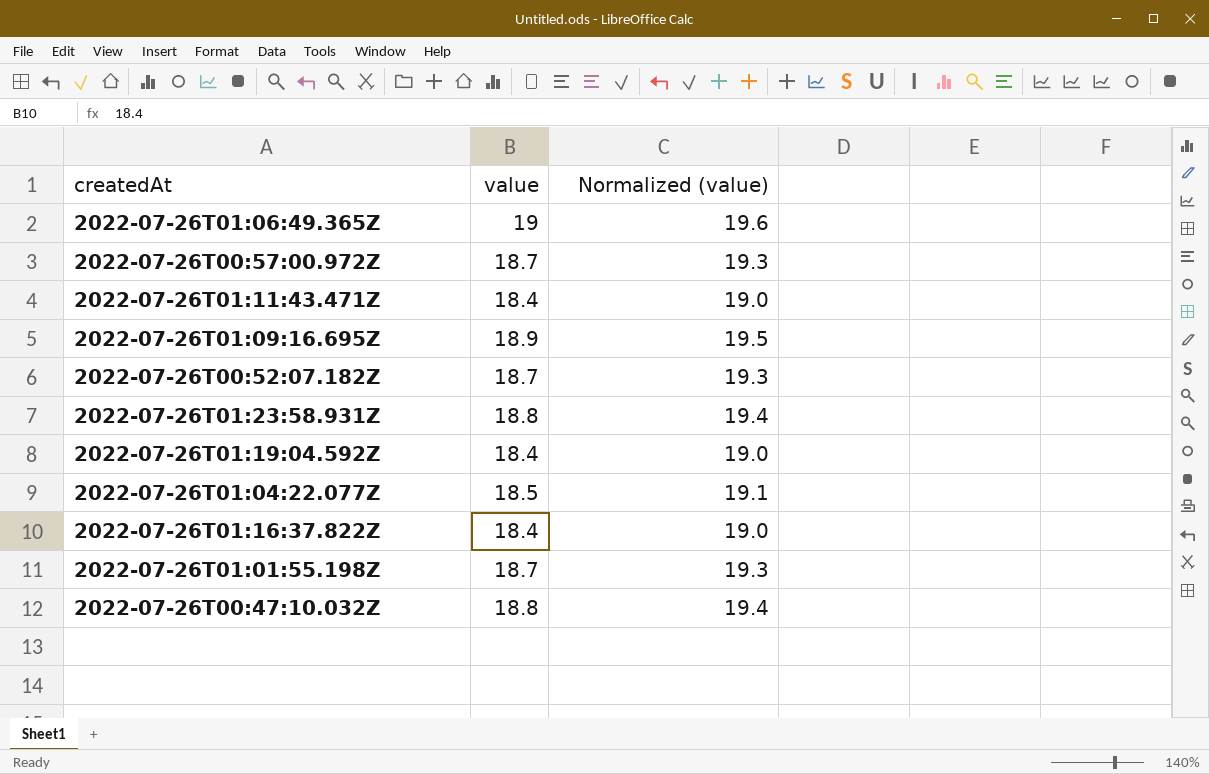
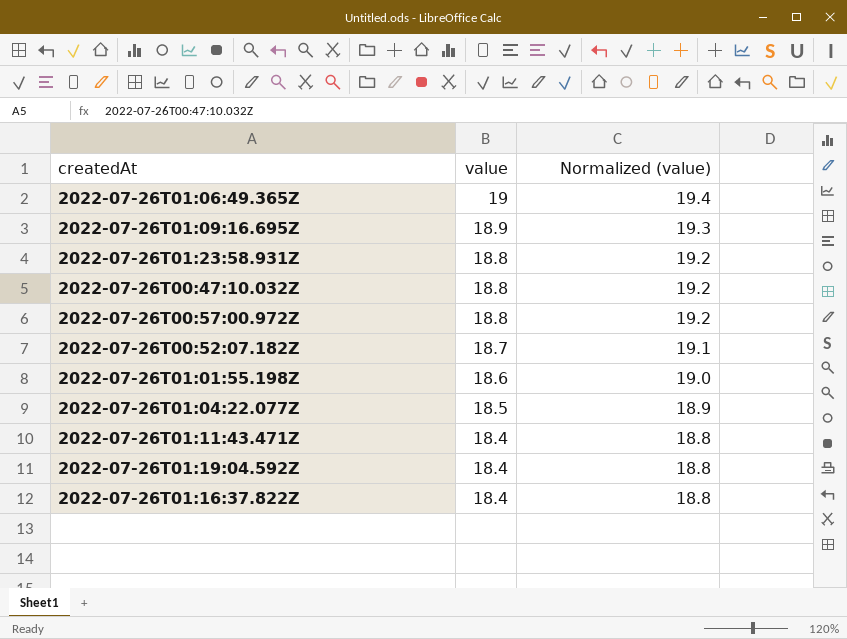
row order: none -> value descending
column Normalized (value) | formula: [value] * 1.03 -> [value] * 1.02
2022-07-26T00:57:00.972Z | value: 18.7 -> 18.8
2022-07-26T01:01:55.198Z | value: 18.7 -> 18.6

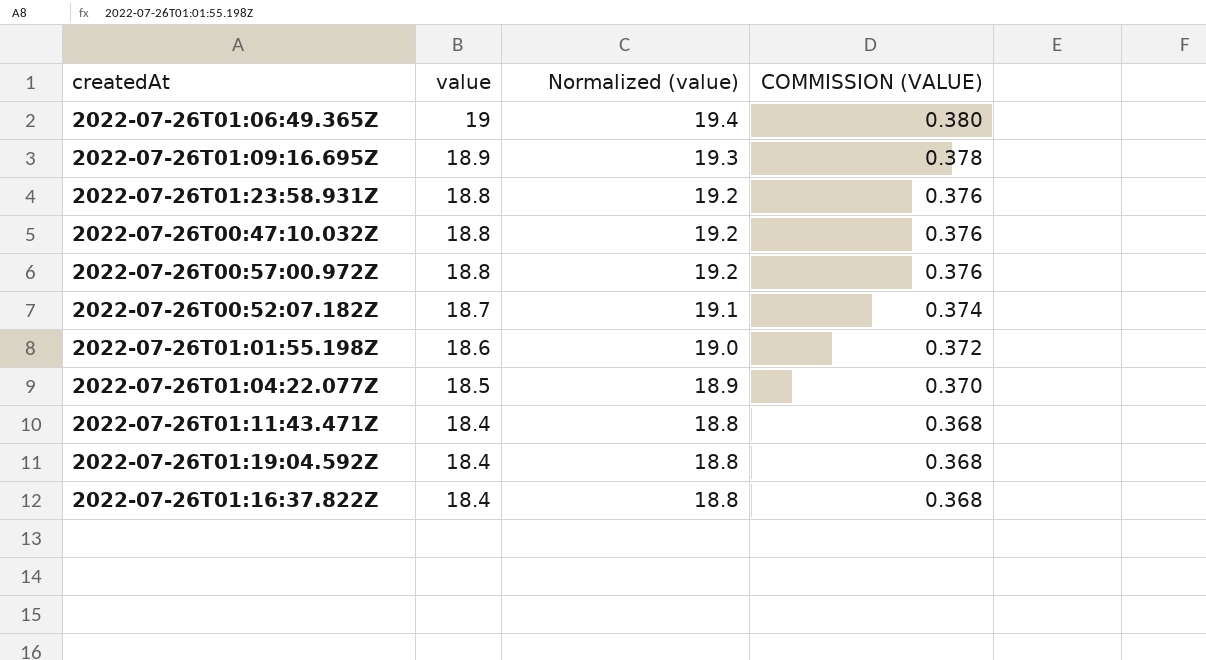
column COMMISSION (VALUE) | formula: none -> [value] * 0.02

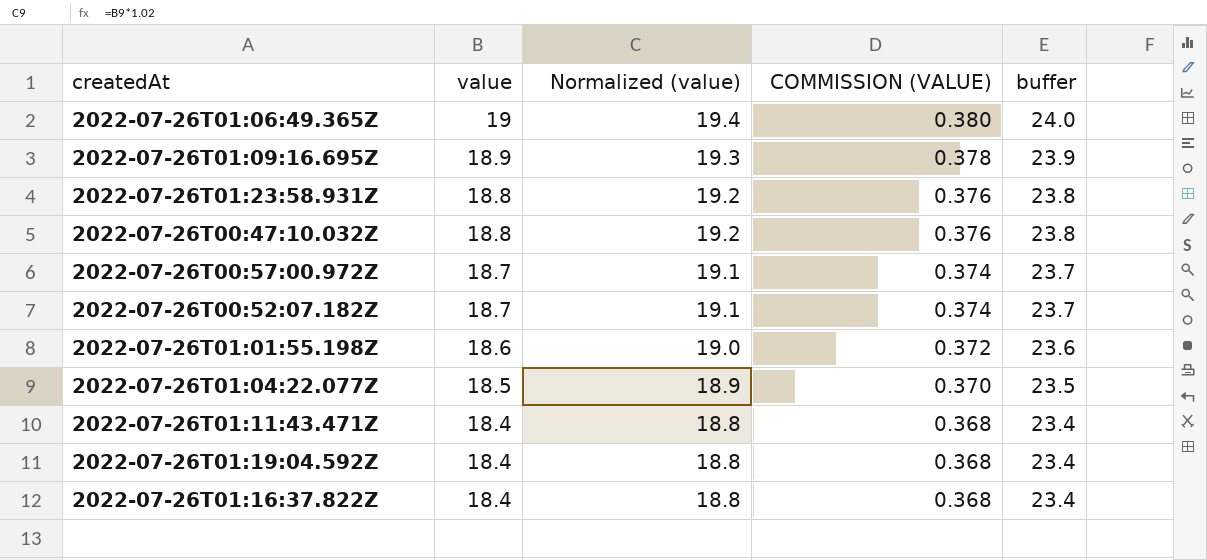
column buffer | formula: none -> [value] + 5
2022-07-26T00:57:00.972Z | value: 18.8 -> 18.7
2022-07-26T00:57:00.972Z | Normalized (value): 19.2 -> 19.1
2022-07-26T00:57:00.972Z | COMMISSION (VALUE): 0.376 -> 0.374

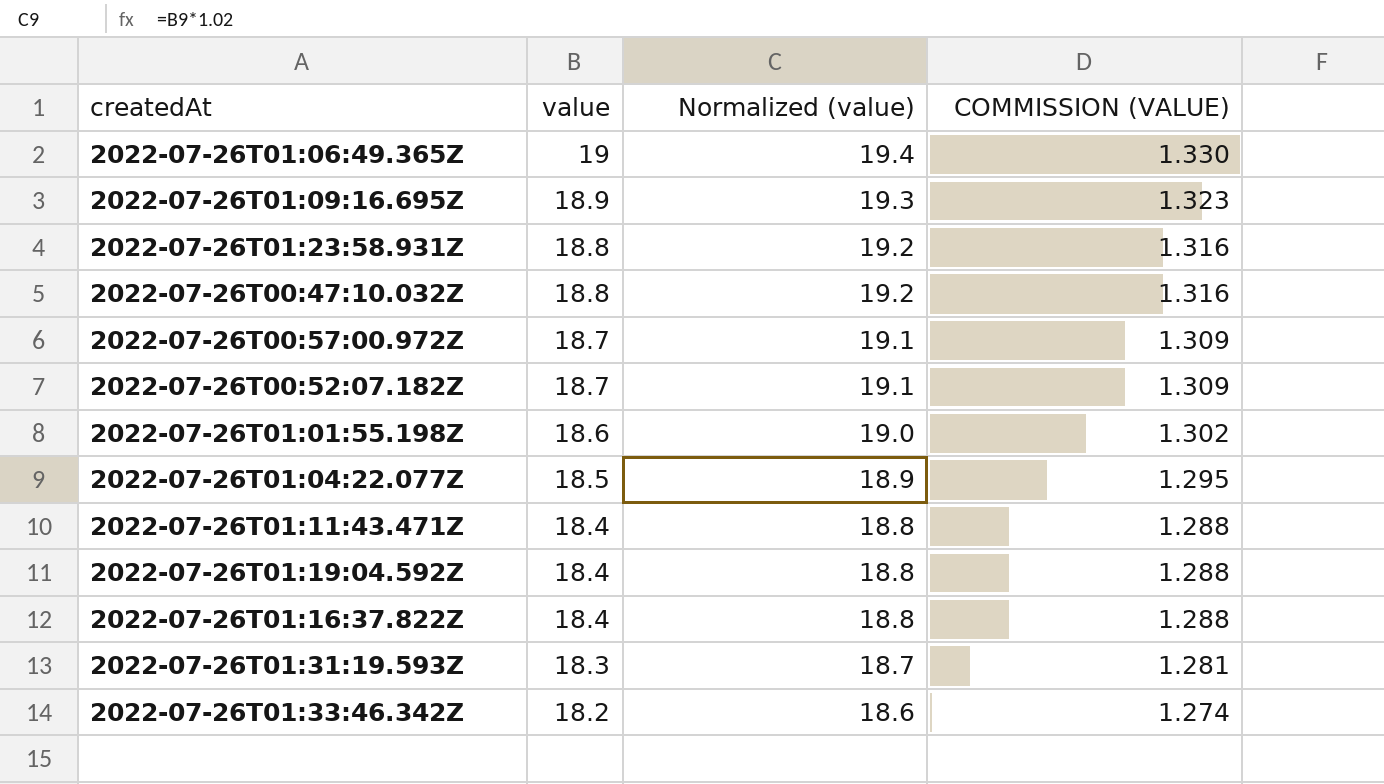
column buffer | formula: [value] + 5 -> none
column COMMISSION (VALUE) | formula: [value] * 0.02 -> [value] * 0.07
row 2022-07-26T01:31:19.593Z: none -> 18.3 | 18.7 | 1.281
row 2022-07-26T01:33:46.342Z: none -> 18.2 | 18.6 | 1.274

